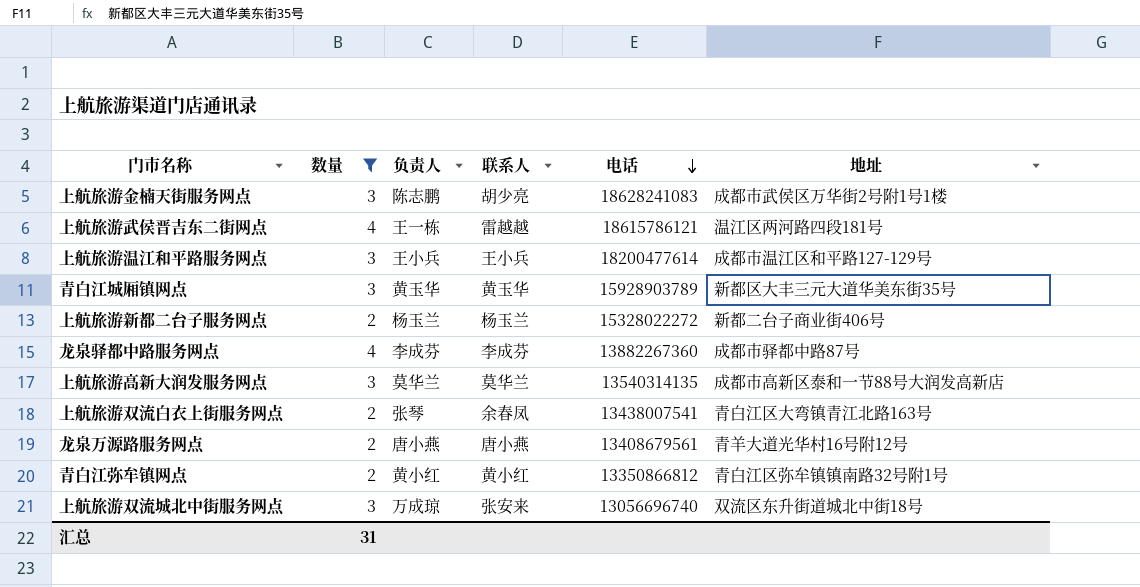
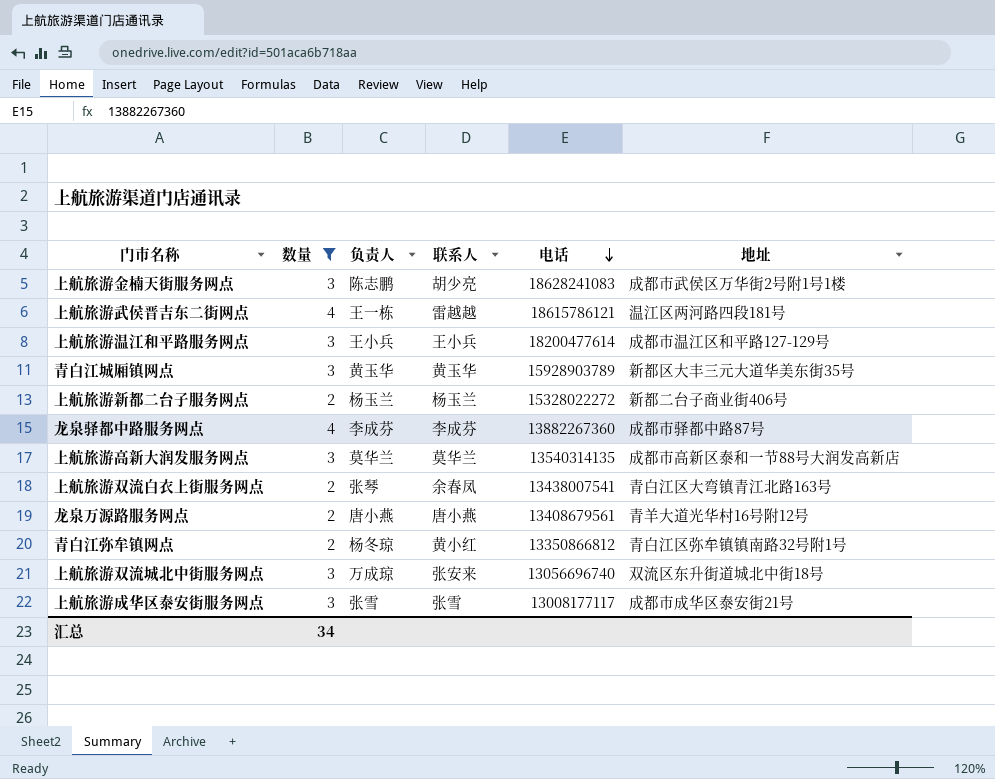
青白江弥牟镇网点 | 负责人: 黄小红 -> 杨冬琼
row 上航旅游成华区泰安街服务网点: none -> 3 | 张雪 | 张雪 | 13008177117 | 成都市成华区泰安街21号
汇总 | 数量: 31 -> 34

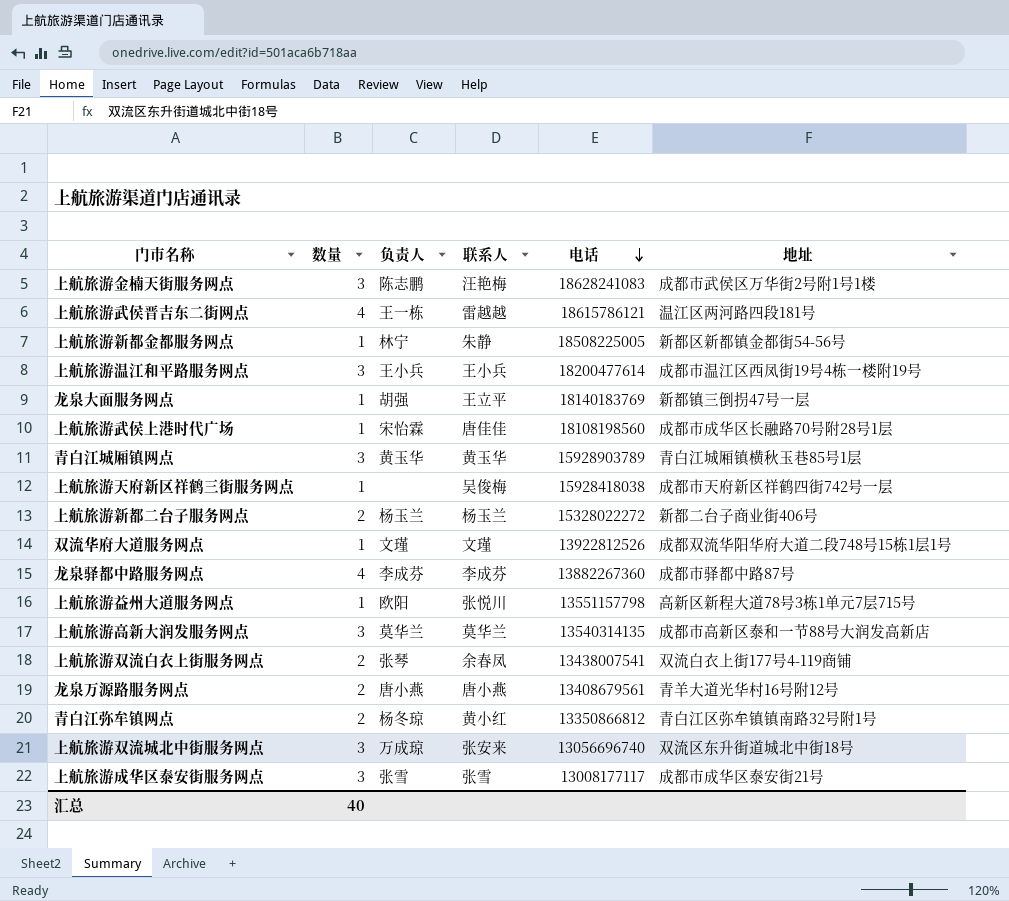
filter: 数量 != 1 -> none
上航旅游金楠天街服务网点 | 联系人: 胡少亮 -> 汪艳梅
上航旅游温江和平路服务网点 | 地址: 成都市温江区和平路127-129号 -> 成都市温江区西凤街19号4栋一楼附19号
青白江城厢镇网点 | 地址: 新都区大丰三元大道华美东街35号 -> 青白江城厢镇横秋玉巷85号1层
上航旅游双流白衣上街服务网点 | 地址: 青白江区大弯镇青江北路163号 -> 双流白衣上街177号4-119商铺
汇总 | 数量: 34 -> 40

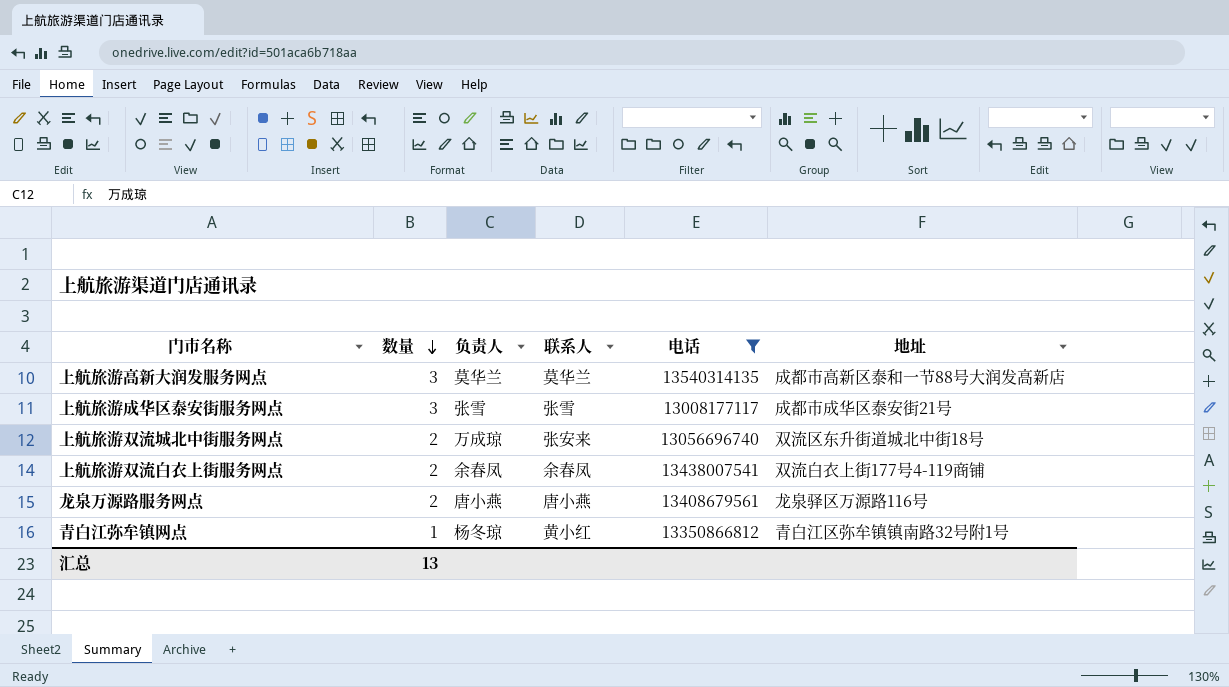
filter: none -> 电话 <= 13540314135
row order: 电话 descending -> 数量 descending
上航旅游双流城北中街服务网点 | 数量: 3 -> 2
上航旅游双流白衣上街服务网点 | 负责人: 张琴 -> 余春凤
龙泉万源路服务网点 | 地址: 青羊大道光华村16号附12号 -> 龙泉驿区万源路116号
青白江弥牟镇网点 | 数量: 2 -> 1
汇总 | 数量: 40 -> 13

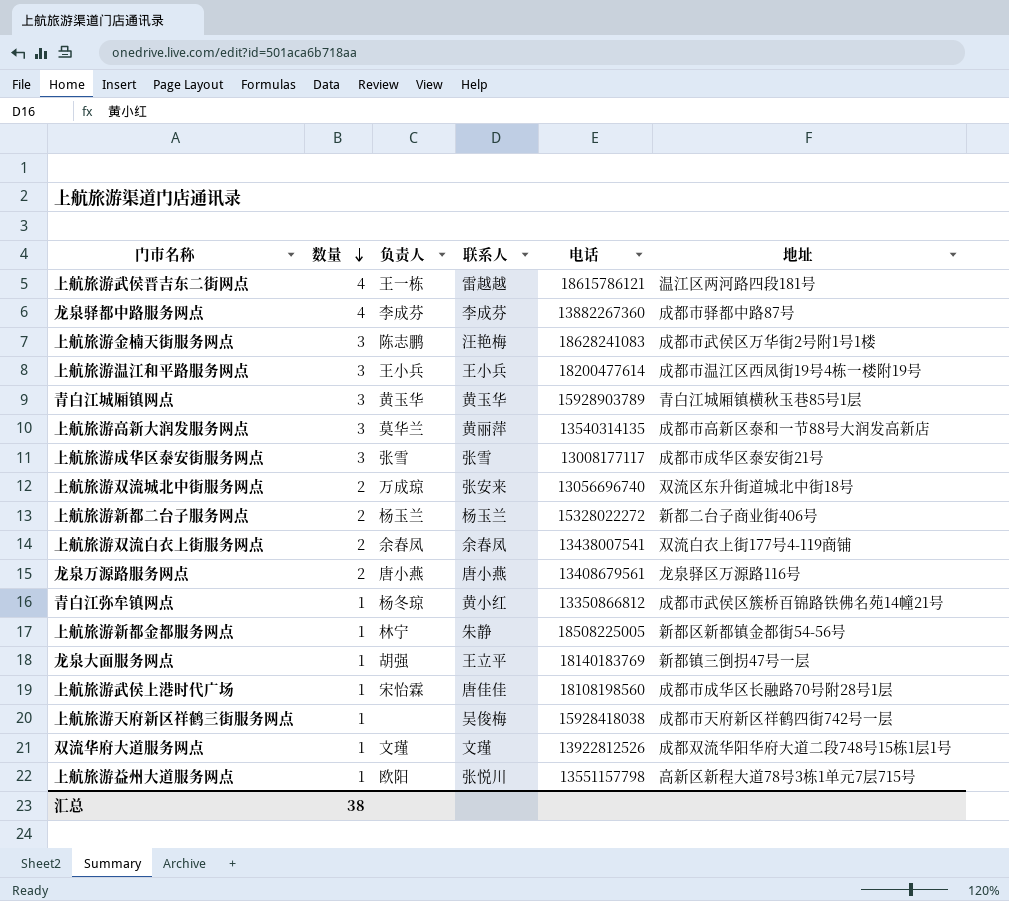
filter: 电话 <= 13540314135 -> none
上航旅游高新大润发服务网点 | 联系人: 莫华兰 -> 黄丽萍
青白江弥牟镇网点 | 地址: 青白江区弥牟镇镇南路32号附1号 -> 成都市武侯区簇桥百锦路铁佛名苑14幢21号
汇总 | 数量: 13 -> 38

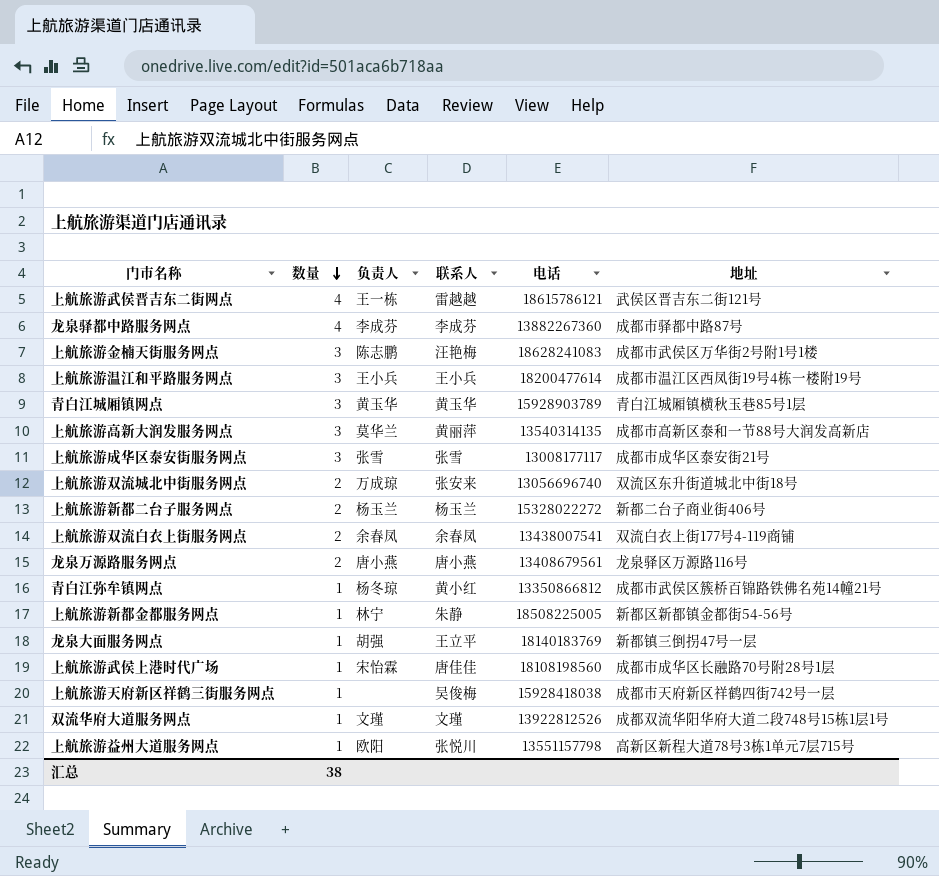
上航旅游武侯晋吉东二街网点 | 地址: 温江区两河路四段181号 -> 武侯区晋吉东二街121号

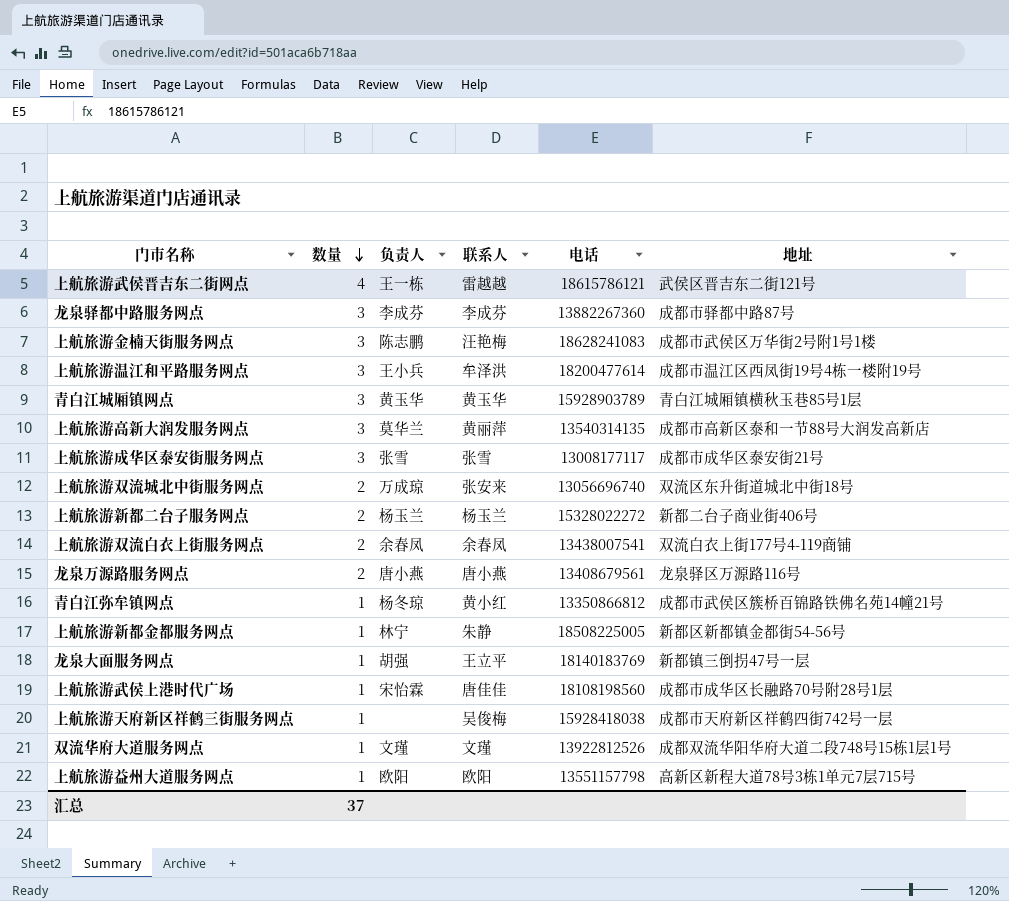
龙泉驿都中路服务网点 | 数量: 4 -> 3
上航旅游温江和平路服务网点 | 联系人: 王小兵 -> 牟泽洪
上航旅游益州大道服务网点 | 联系人: 张悦川 -> 欧阳
汇总 | 数量: 38 -> 37

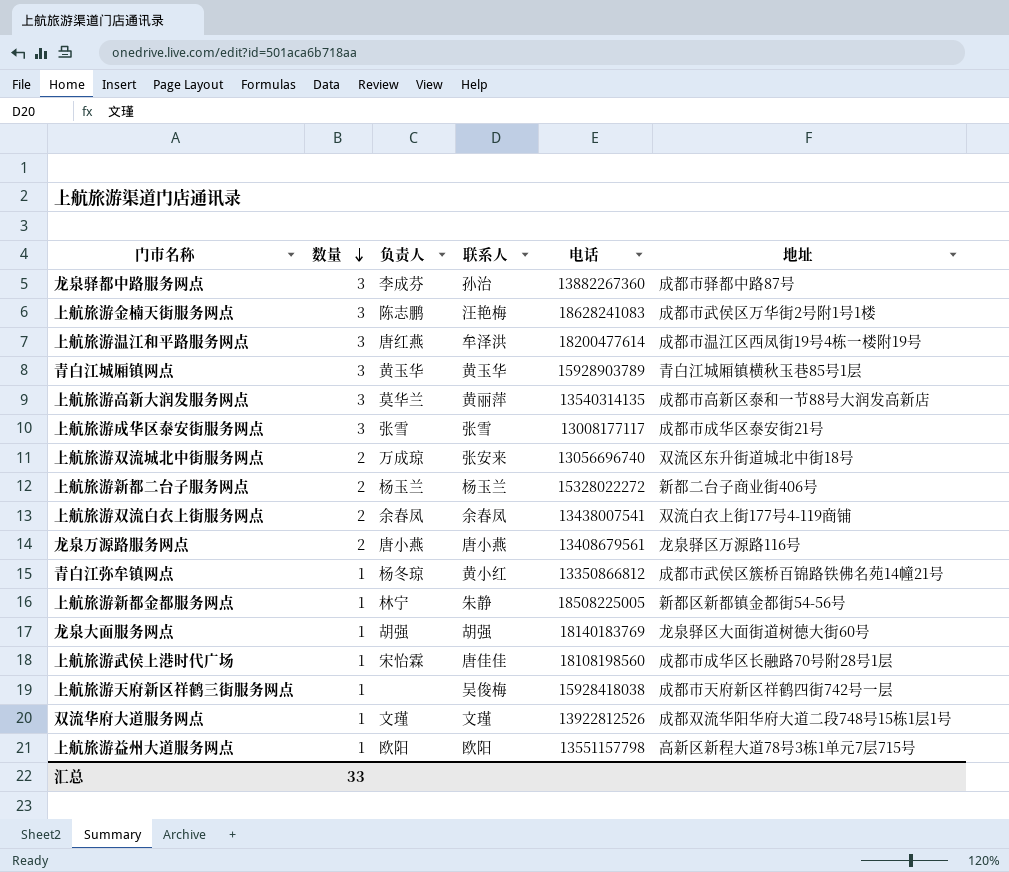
row 上航旅游武侯晋吉东二街网点: 4 | 王一栋 | 雷越越 | 18615786121 | 武侯区晋吉东二街121号 -> none
龙泉驿都中路服务网点 | 联系人: 李成芬 -> 孙治
上航旅游温江和平路服务网点 | 负责人: 王小兵 -> 唐红燕
龙泉大面服务网点 | 联系人: 王立平 -> 胡强
龙泉大面服务网点 | 地址: 新都镇三倒拐47号一层 -> 龙泉驿区大面街道树德大街60号
汇总 | 数量: 37 -> 33

